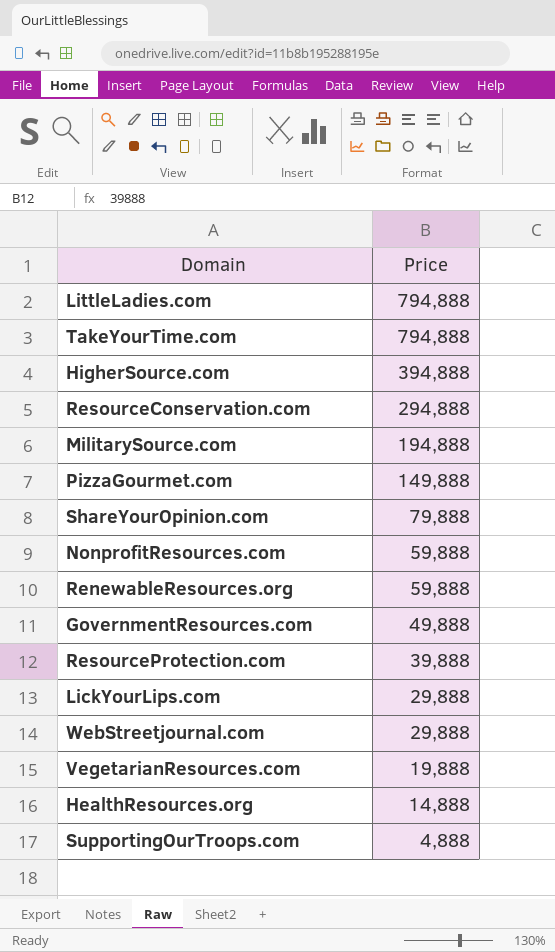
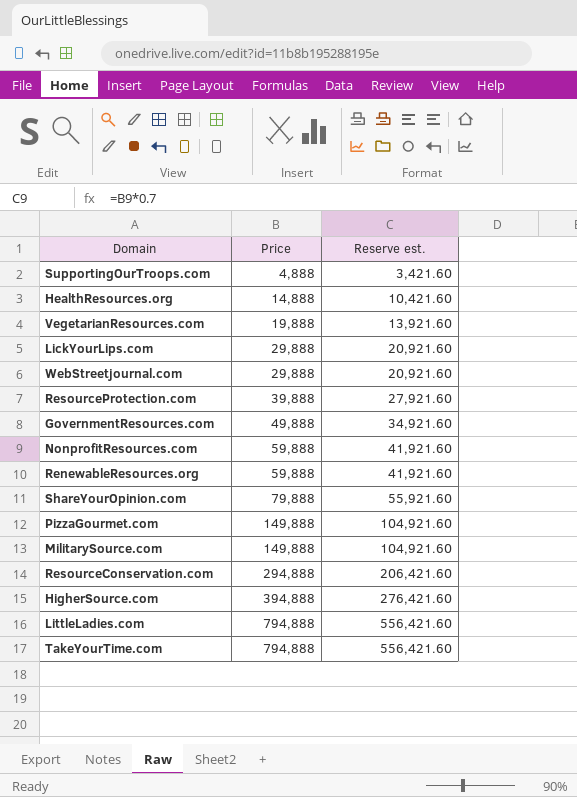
row order: Price descending -> Price ascending
column Reserve est. | formula: none -> [Price] * 0.7
MilitarySource.com | Price: 194,888 -> 149,888

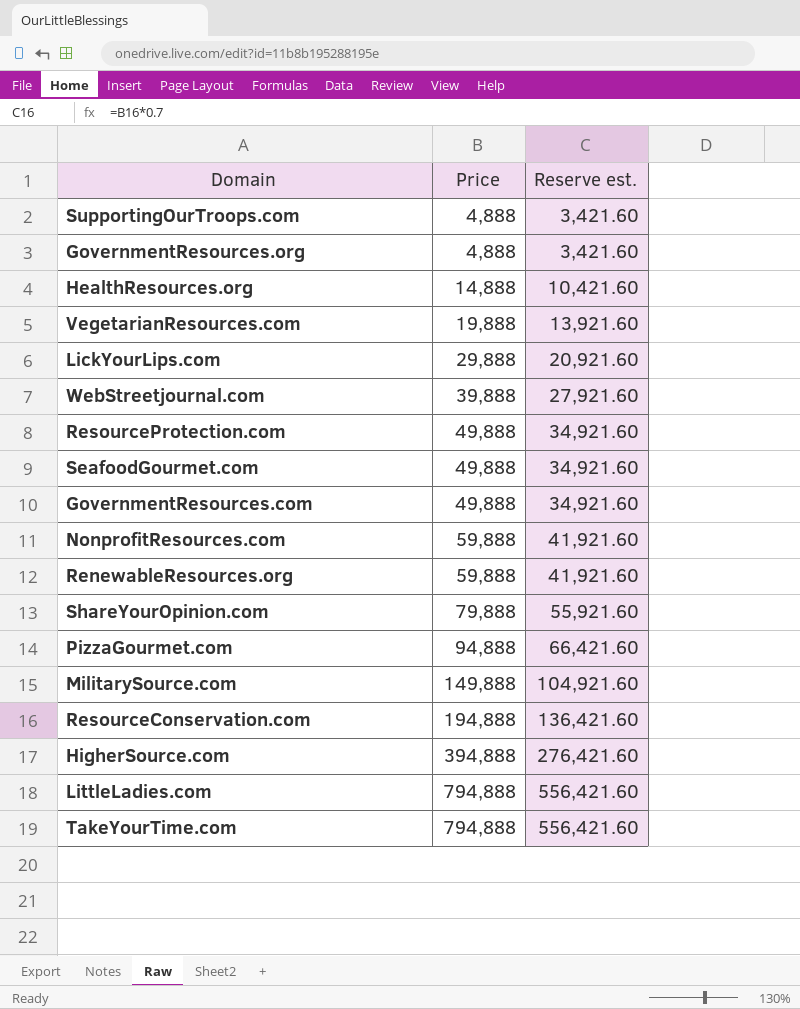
row GovernmentResources.org: none -> 4,888 | 3,421.60
WebStreetjournal.com | Price: 29,888 -> 39,888
WebStreetjournal.com | Reserve est.: 20,921.60 -> 27,921.60
ResourceProtection.com | Price: 39,888 -> 49,888
ResourceProtection.com | Reserve est.: 27,921.60 -> 34,921.60
row SeafoodGourmet.com: none -> 49,888 | 34,921.60
PizzaGourmet.com | Price: 149,888 -> 94,888
PizzaGourmet.com | Reserve est.: 104,921.60 -> 66,421.60
ResourceConservation.com | Price: 294,888 -> 194,888
ResourceConservation.com | Reserve est.: 206,421.60 -> 136,421.60

